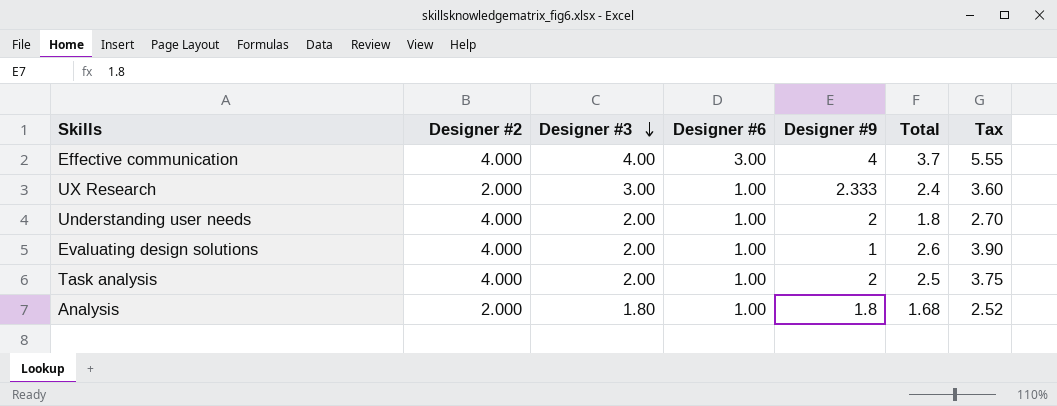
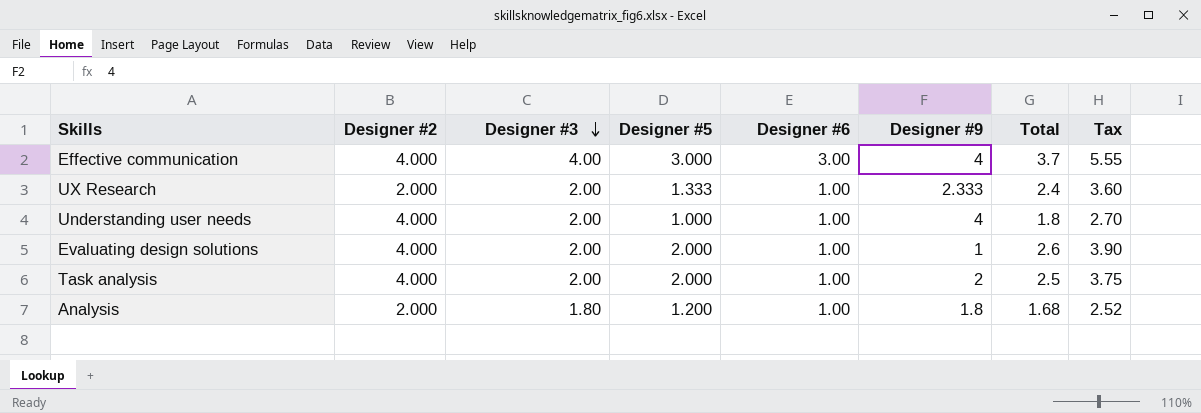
column Designer #5 | position: none -> 4
UX Research | Designer #3: 3.00 -> 2.00
Understanding user needs | Designer #9: 2 -> 4

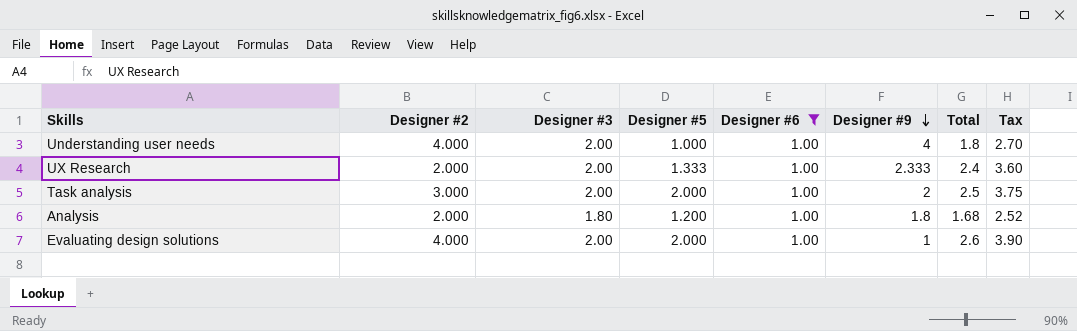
filter: none -> Designer #6 = 1.00
row order: Designer #3 descending -> Designer #9 descending
Task analysis | Designer #2: 4.000 -> 3.000

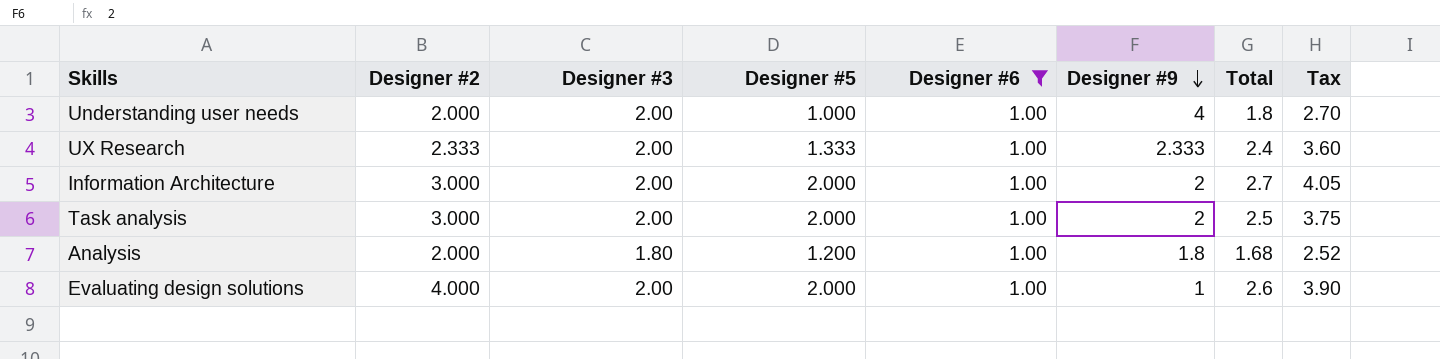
Understanding user needs | Designer #2: 4.000 -> 2.000
UX Research | Designer #2: 2.000 -> 2.333
row Information Architecture: none -> 3.000 | 2.00 | 2.000 | 1.00 | 2 | 2.7 | 4.05

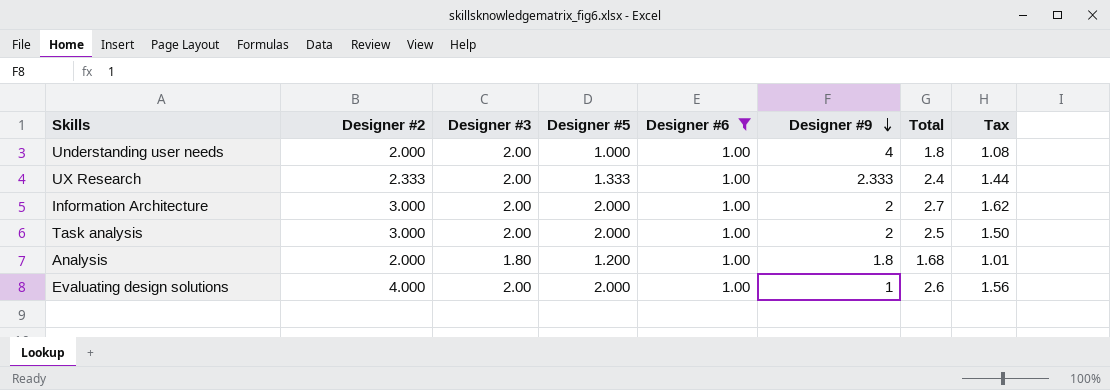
column Tax | formula: [Total] * 1.5 -> [Total] * 0.6

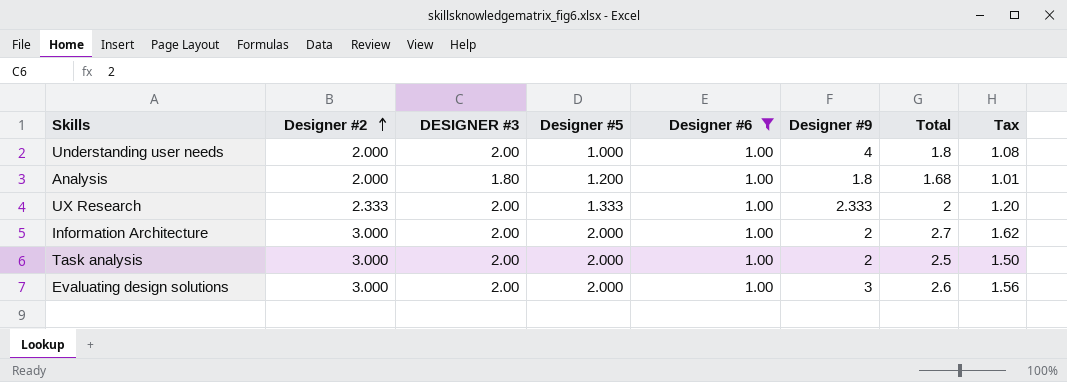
row order: Designer #9 descending -> Designer #2 ascending
column name: Designer #3 -> DESIGNER #3
UX Research | Total: 2.4 -> 2
UX Research | Tax: 1.44 -> 1.20
Evaluating design solutions | Designer #2: 4.000 -> 3.000
Evaluating design solutions | Designer #9: 1 -> 3

